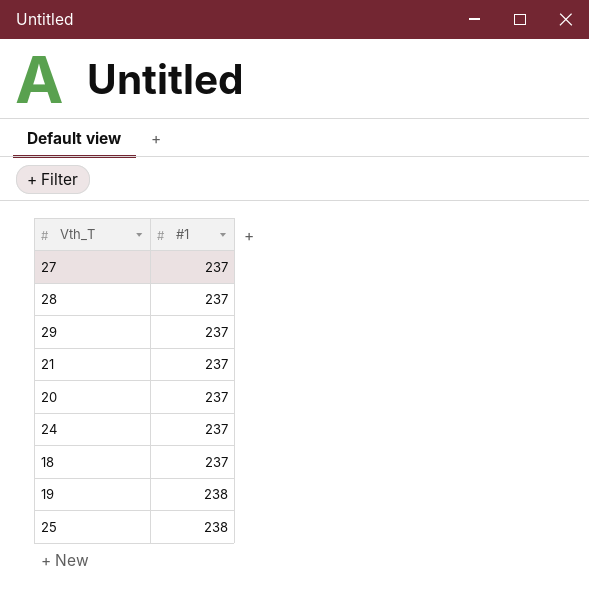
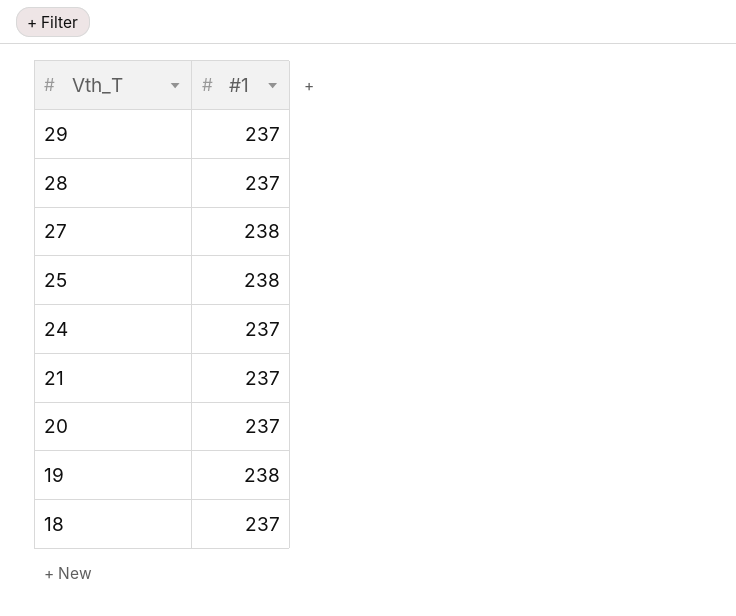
row order: #1 ascending -> Vth_T descending
27 | #1: 237 -> 238

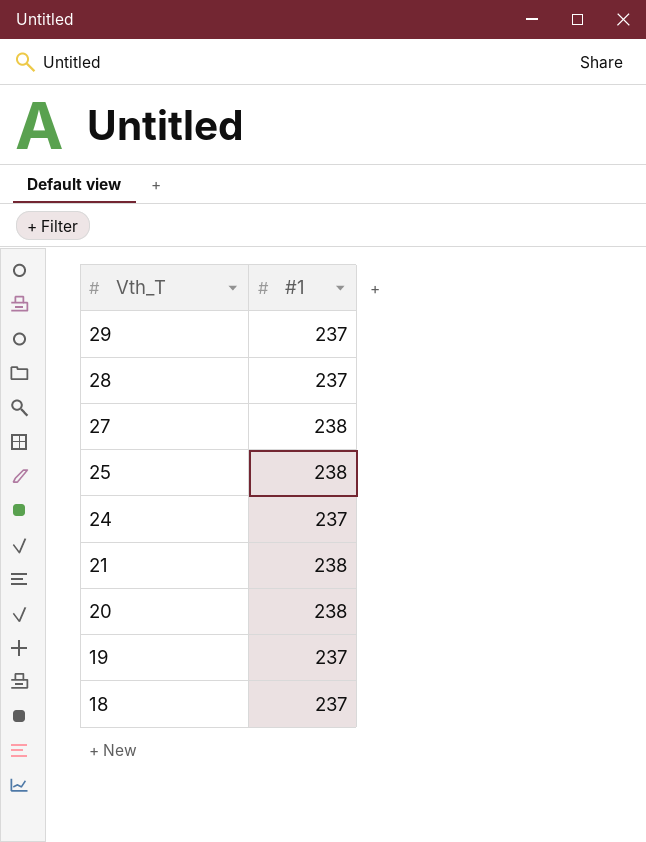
21 | #1: 237 -> 238
20 | #1: 237 -> 238
19 | #1: 238 -> 237

